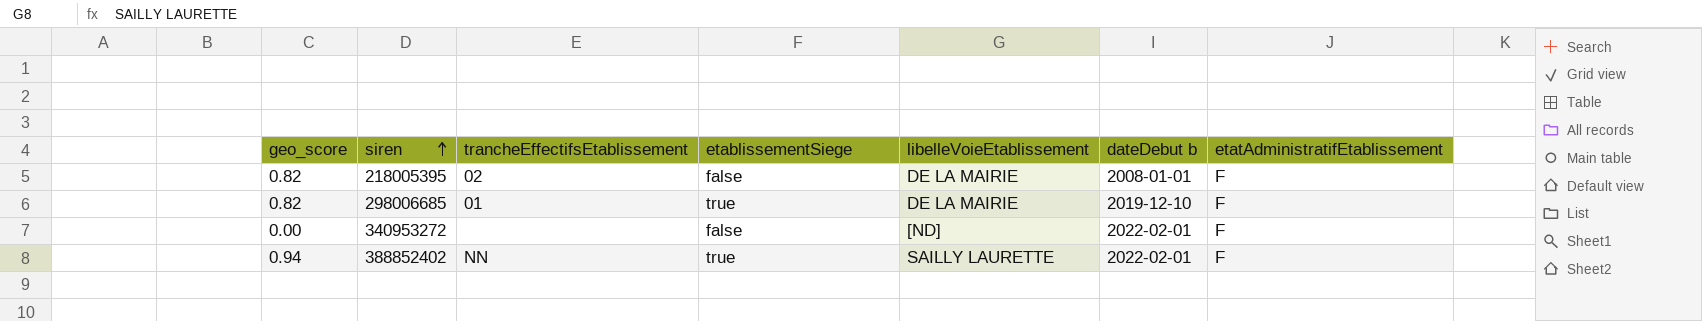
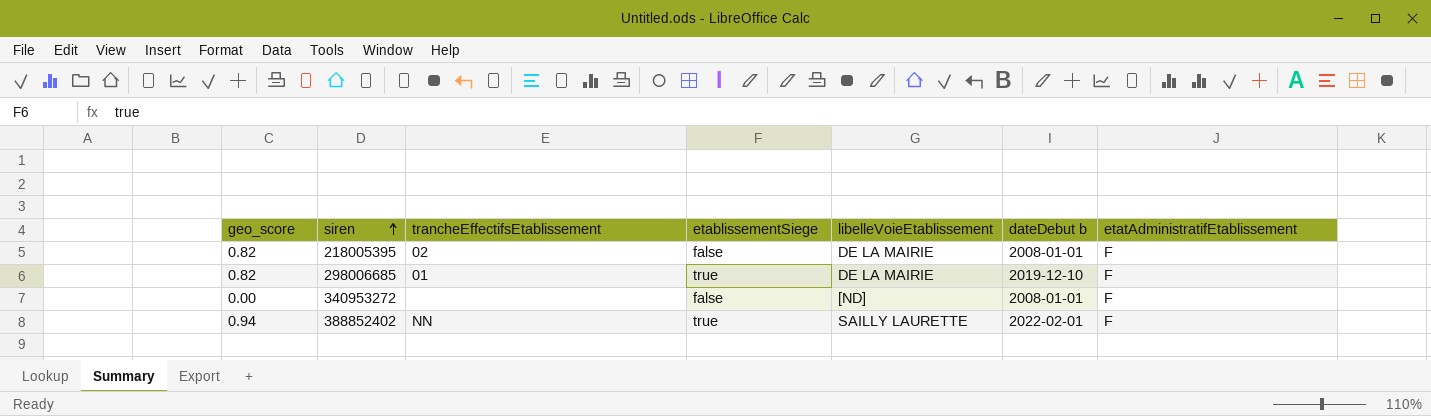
340953272 | dateDebut b: 2022-02-01 -> 2008-01-01

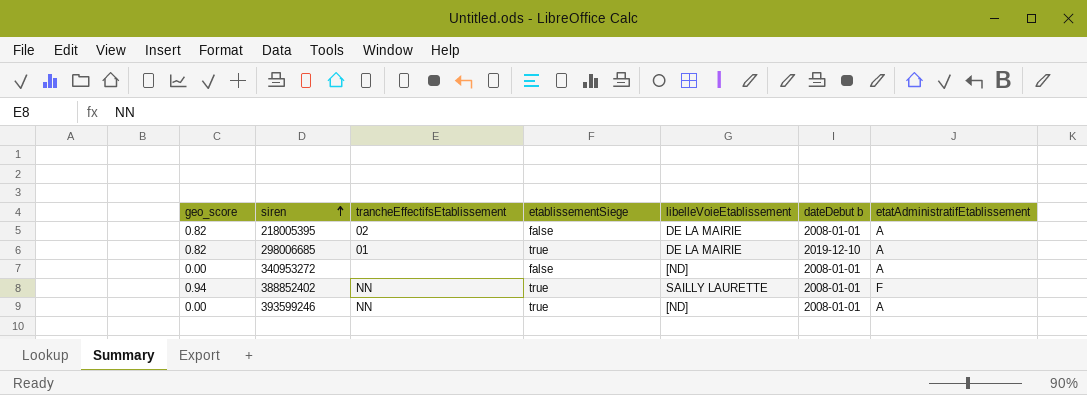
218005395 | etatAdministratifEtablissement: F -> A
298006685 | etatAdministratifEtablissement: F -> A
340953272 | etatAdministratifEtablissement: F -> A
388852402 | dateDebut b: 2022-02-01 -> 2008-01-01
row 393599246: none -> 0.00 | NN | true | [ND] | 2008-01-01 | A

